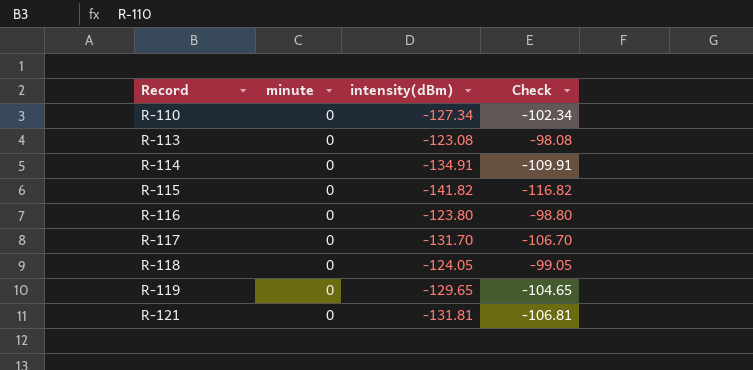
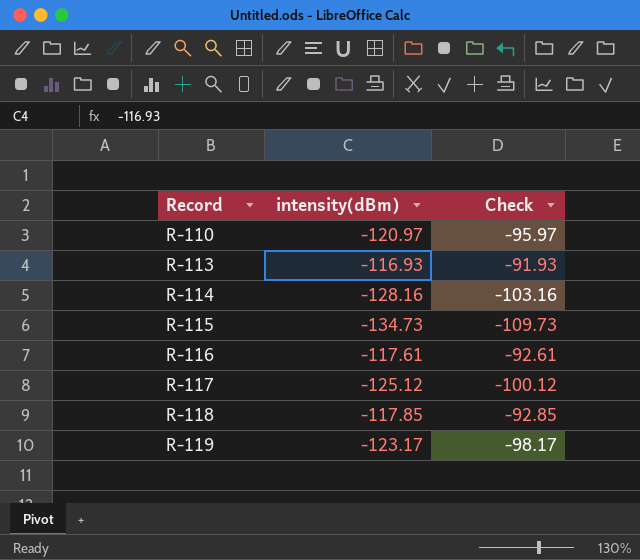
column minute | position: 2 -> none
row R-121: 0 | -131.81 | -106.81 -> none
R-110 | intensity(dBm): -127.34 -> -120.97
R-110 | Check: -102.34 -> -95.97
R-113 | intensity(dBm): -123.08 -> -116.93
R-113 | Check: -98.08 -> -91.93
R-114 | intensity(dBm): -134.91 -> -128.16
R-114 | Check: -109.91 -> -103.16
R-115 | intensity(dBm): -141.82 -> -134.73
R-115 | Check: -116.82 -> -109.73
R-116 | intensity(dBm): -123.80 -> -117.61
R-116 | Check: -98.80 -> -92.61
R-117 | intensity(dBm): -131.70 -> -125.12
R-117 | Check: -106.70 -> -100.12
R-118 | intensity(dBm): -124.05 -> -117.85
R-118 | Check: -99.05 -> -92.85
R-119 | intensity(dBm): -129.65 -> -123.17
R-119 | Check: -104.65 -> -98.17

